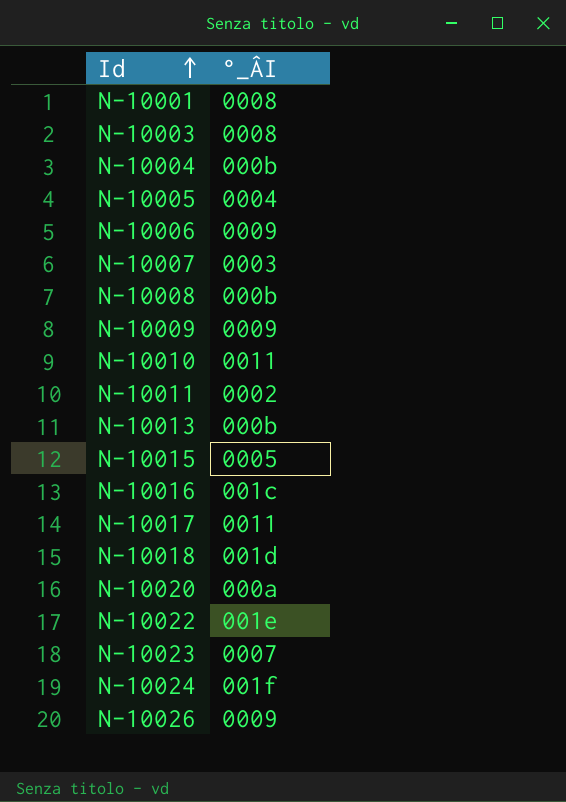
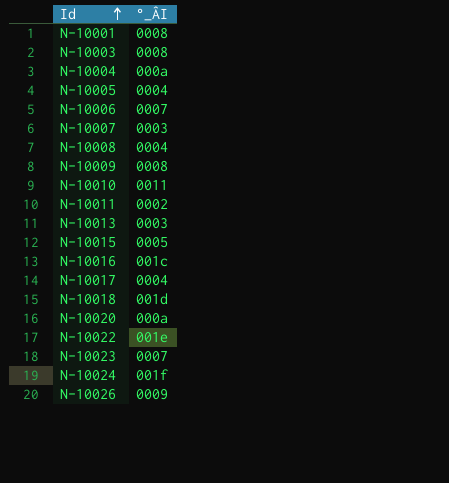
N-10004 | °_ÂI: 000b -> 000a
N-10006 | °_ÂI: 0009 -> 0007
N-10008 | °_ÂI: 000b -> 0004
N-10009 | °_ÂI: 0009 -> 0008
N-10013 | °_ÂI: 000b -> 0003
N-10017 | °_ÂI: 0011 -> 0004

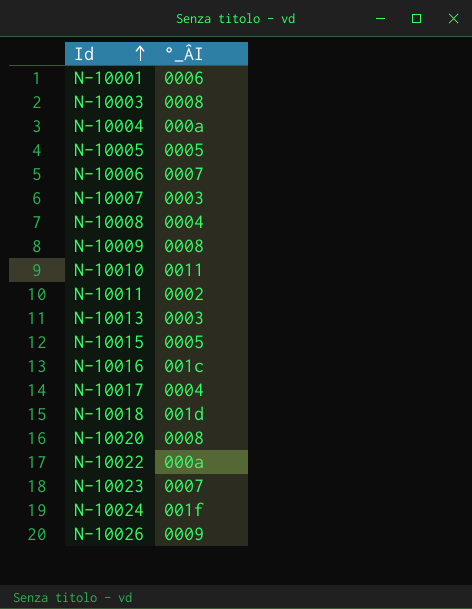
N-10001 | °_ÂI: 0008 -> 0006
N-10005 | °_ÂI: 0004 -> 0005
N-10020 | °_ÂI: 000a -> 0008
N-10022 | °_ÂI: 001e -> 000a

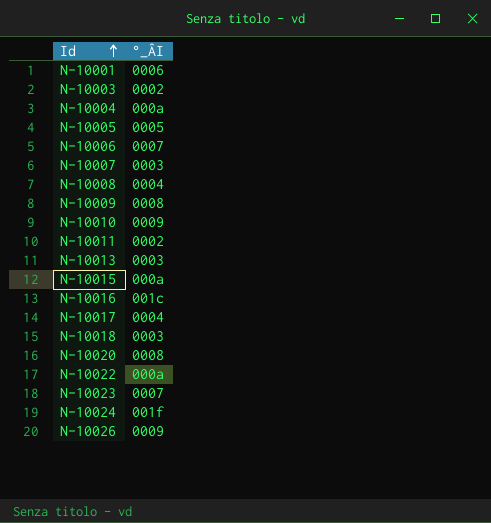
N-10003 | °_ÂI: 0008 -> 0002
N-10010 | °_ÂI: 0011 -> 0009
N-10015 | °_ÂI: 0005 -> 000a
N-10018 | °_ÂI: 001d -> 0003

